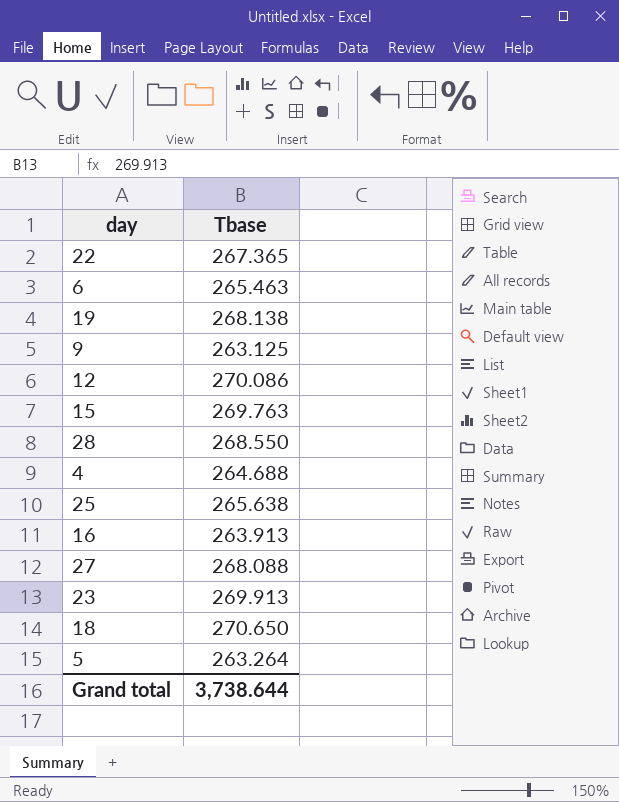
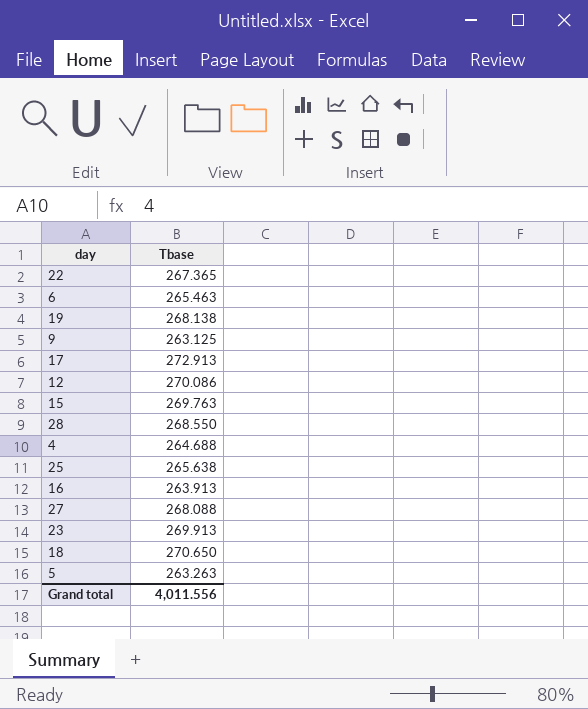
row 17: none -> 272.913
5 | Tbase: 263.264 -> 263.263
Grand total | Tbase: 3,738.644 -> 4,011.556

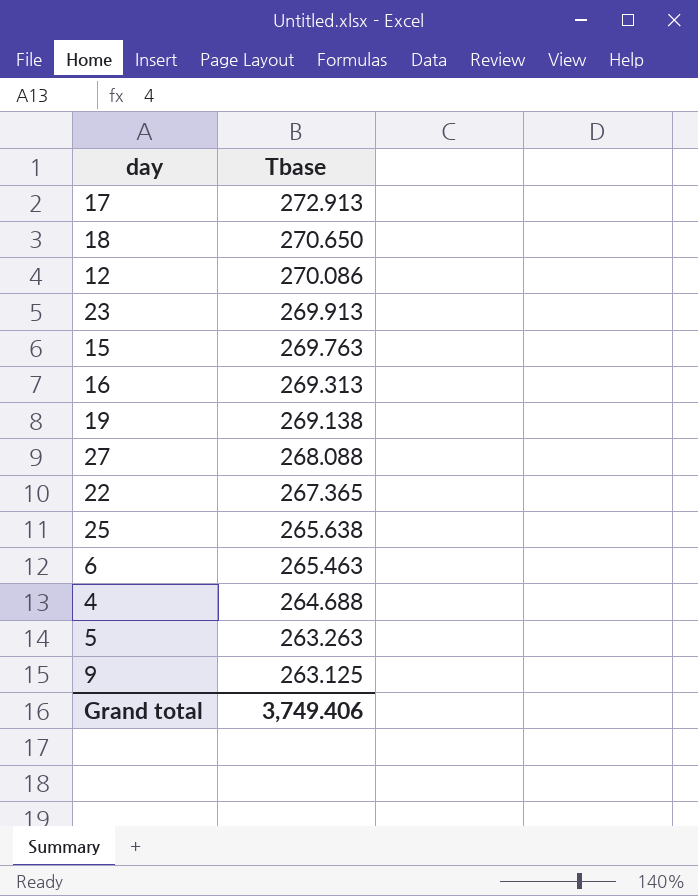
row order: none -> Tbase descending
row 28: 268.550 -> none
16 | Tbase: 263.913 -> 269.313
19 | Tbase: 268.138 -> 269.138
Grand total | Tbase: 4,011.556 -> 3,749.406

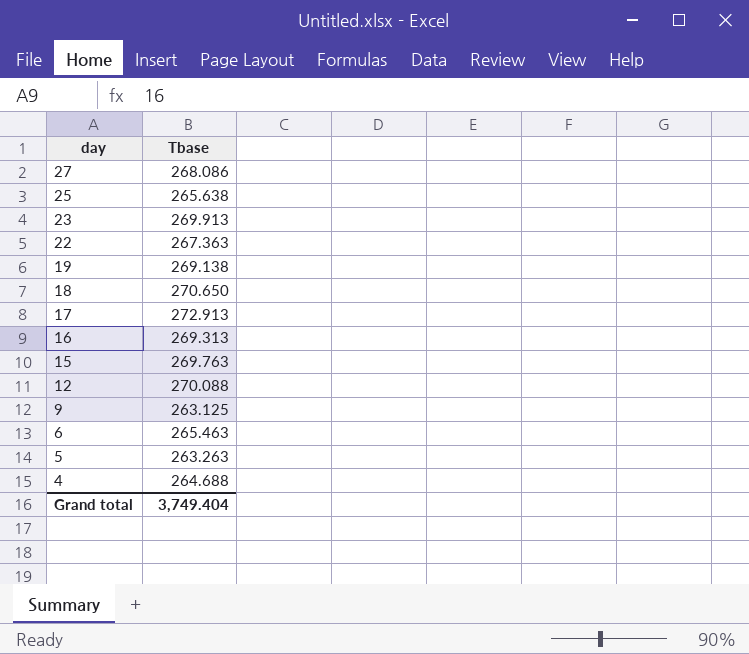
row order: Tbase descending -> day descending
27 | Tbase: 268.088 -> 268.086
22 | Tbase: 267.365 -> 267.363
12 | Tbase: 270.086 -> 270.088
Grand total | Tbase: 3,749.406 -> 3,749.404

